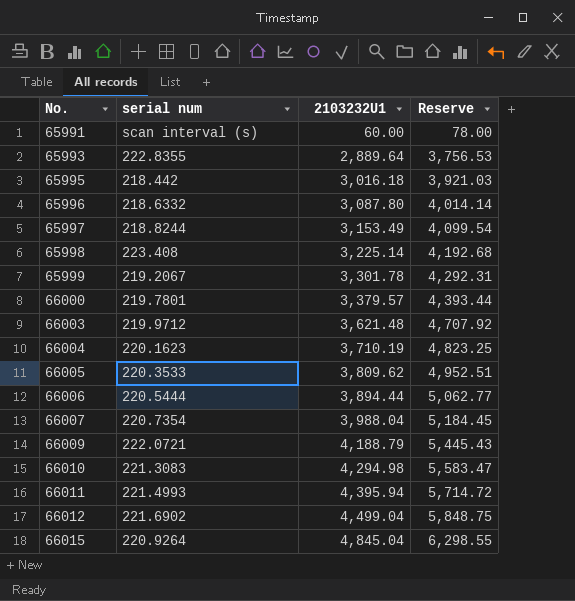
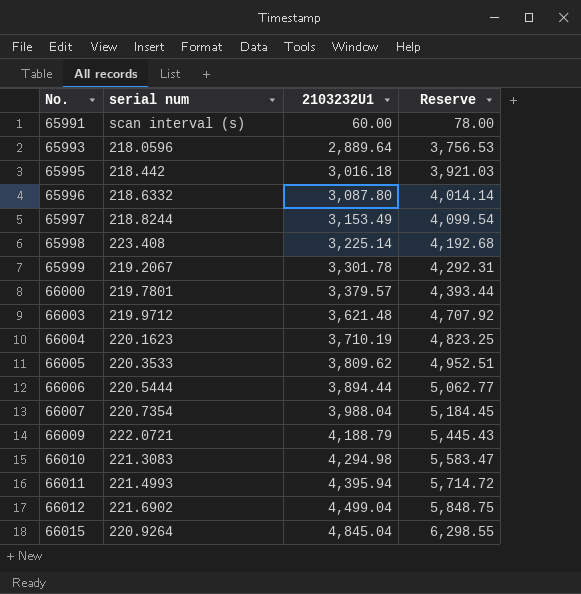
65993 | serial num: 222.8355 -> 218.0596

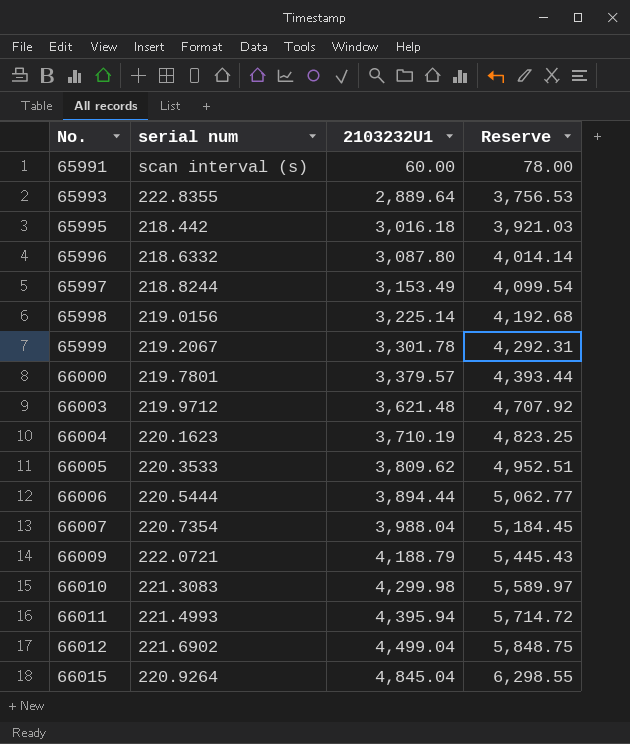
65993 | serial num: 218.0596 -> 222.8355
65998 | serial num: 223.408 -> 219.0156
66010 | 2103232U1: 4,294.98 -> 4,299.98
66010 | Reserve: 5,583.47 -> 5,589.97

